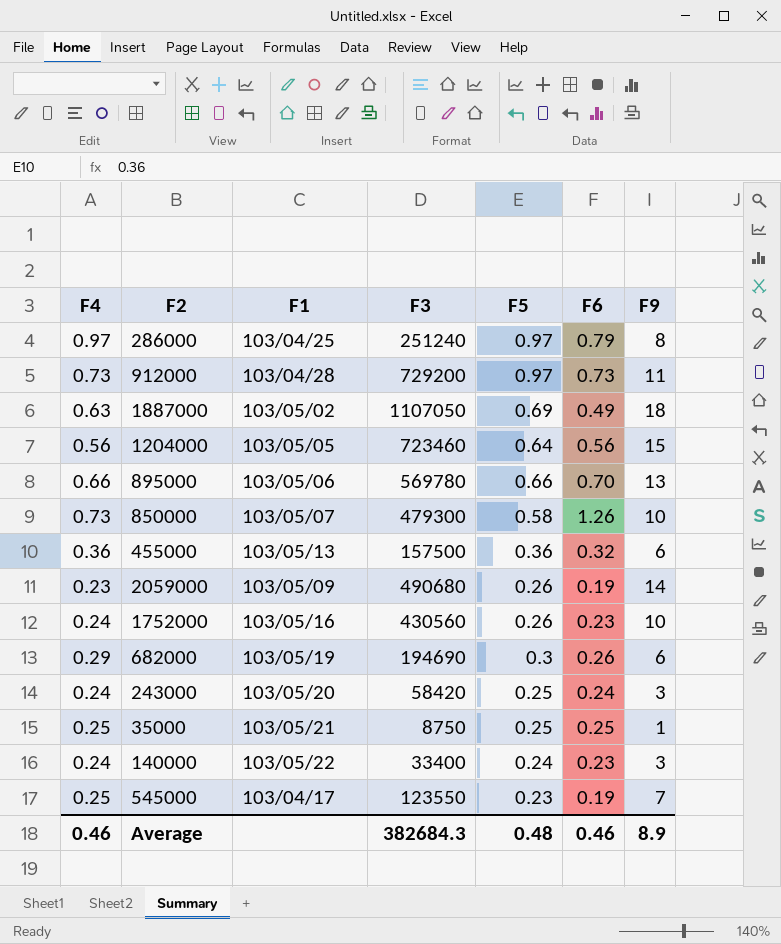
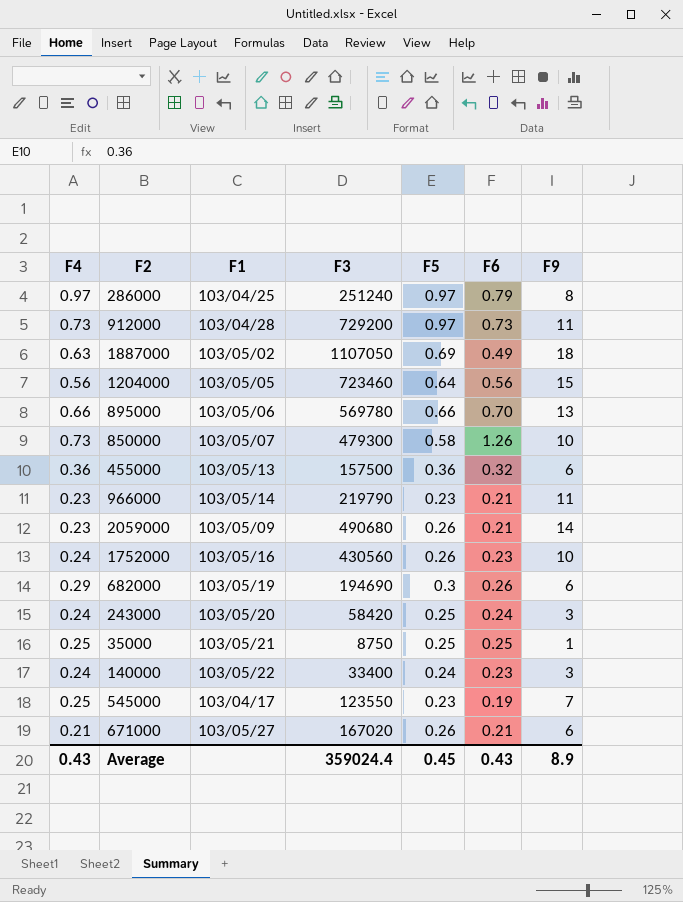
row 966000: none -> 0.23 | 103/05/14 | 219790 | 0.23 | 0.21 | 11
2059000 | F6: 0.19 -> 0.21
row 671000: none -> 0.21 | 103/05/27 | 167020 | 0.26 | 0.21 | 6
Average | F4: 0.46 -> 0.43
Average | F3: 382684.3 -> 359024.4
Average | F5: 0.48 -> 0.45
Average | F6: 0.46 -> 0.43

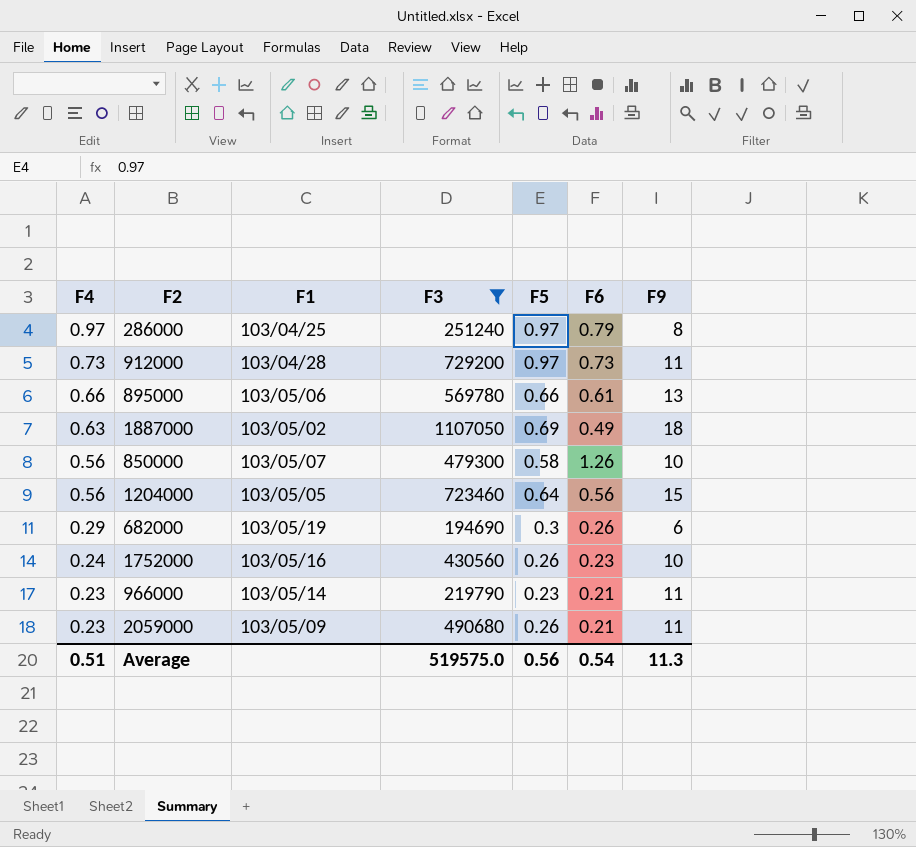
filter: none -> F3 >= 194690
row order: none -> F4 descending
895000 | F6: 0.70 -> 0.61
850000 | F4: 0.73 -> 0.56
2059000 | F9: 14 -> 11
Average | F4: 0.43 -> 0.51
Average | F3: 359024.4 -> 519575.0
Average | F5: 0.45 -> 0.56
Average | F6: 0.43 -> 0.54
Average | F9: 8.9 -> 11.3

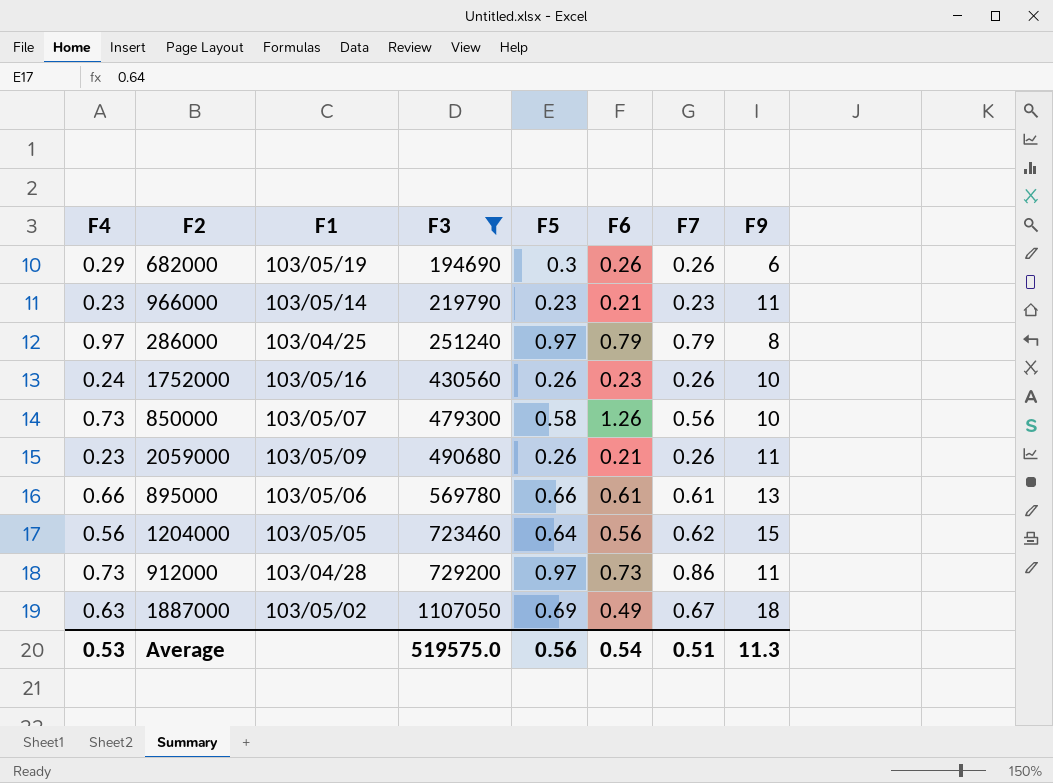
row order: F4 descending -> F3 ascending
column F7 | position: none -> 7
850000 | F4: 0.56 -> 0.73
Average | F4: 0.51 -> 0.53

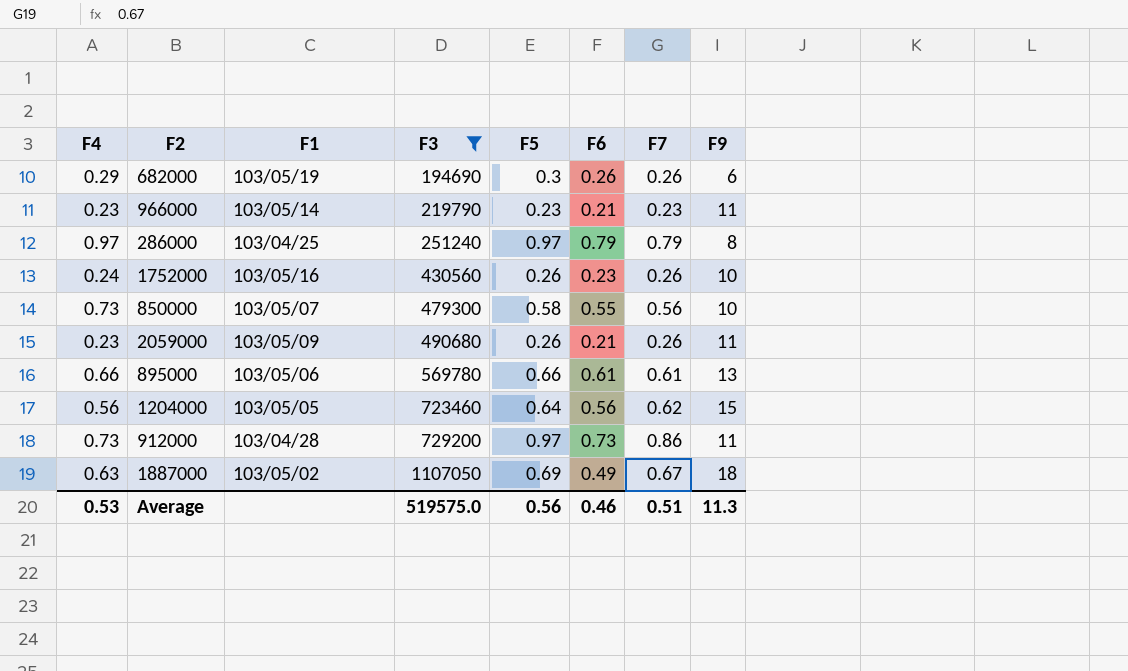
850000 | F6: 1.26 -> 0.55
Average | F6: 0.54 -> 0.46

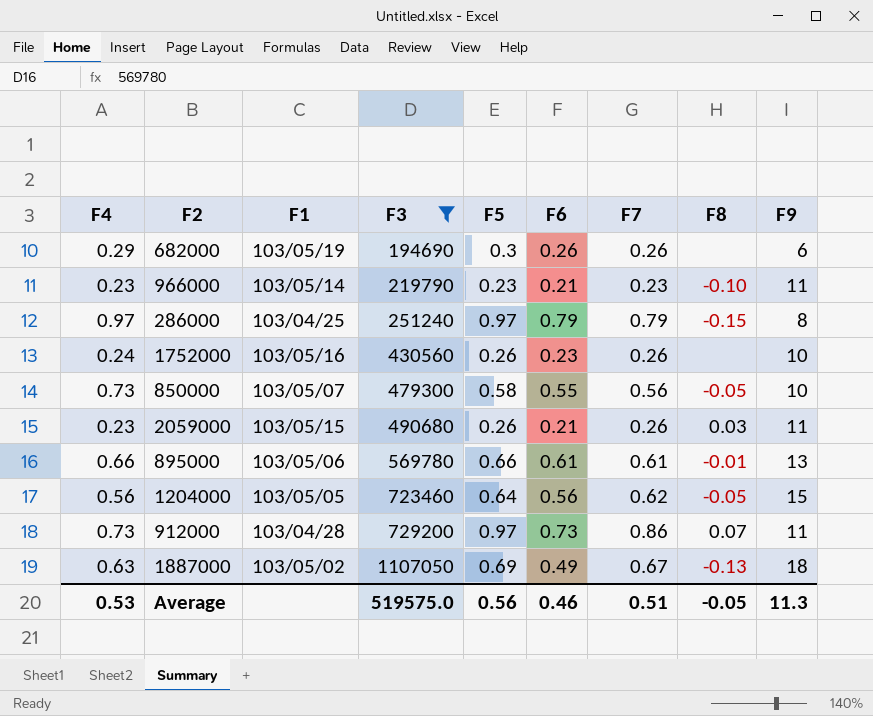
column F8 | position: none -> 8
2059000 | F1: 103/05/09 -> 103/05/15

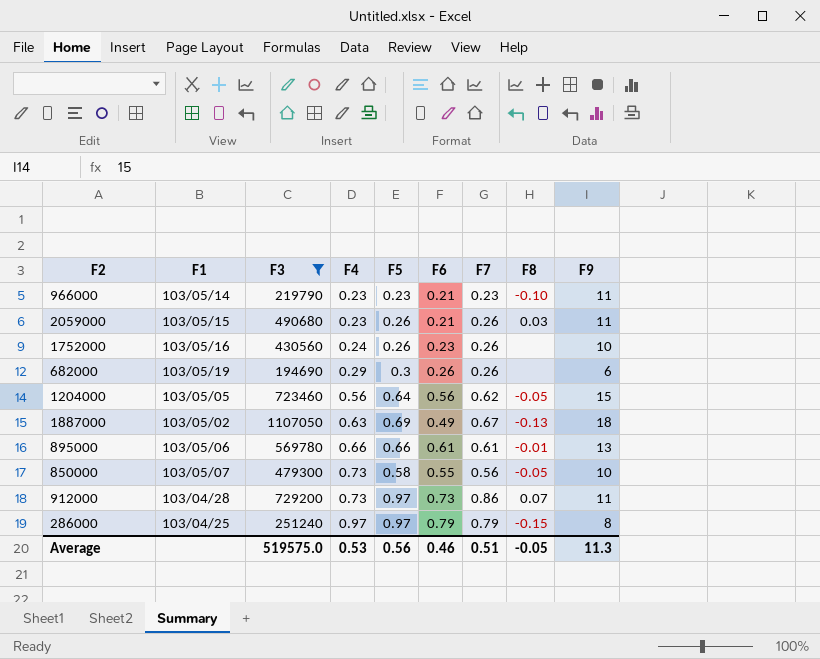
row order: F3 ascending -> F4 ascending
column F4 | position: 1 -> 4

